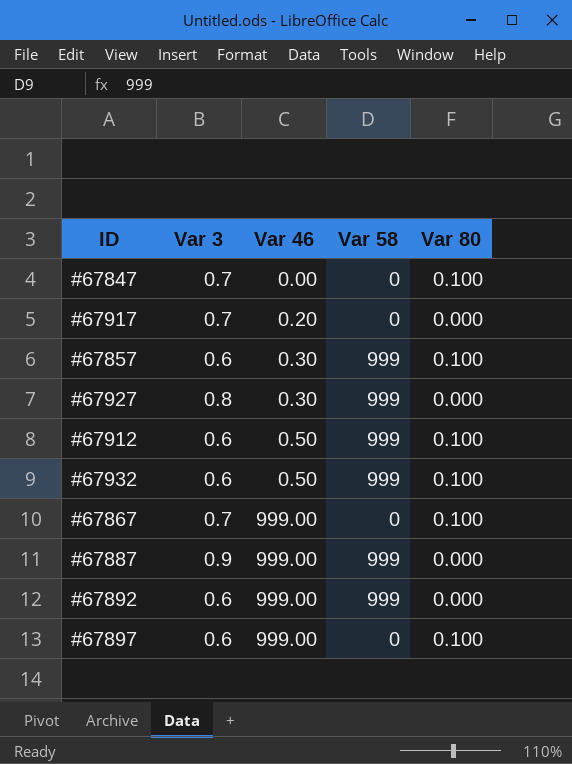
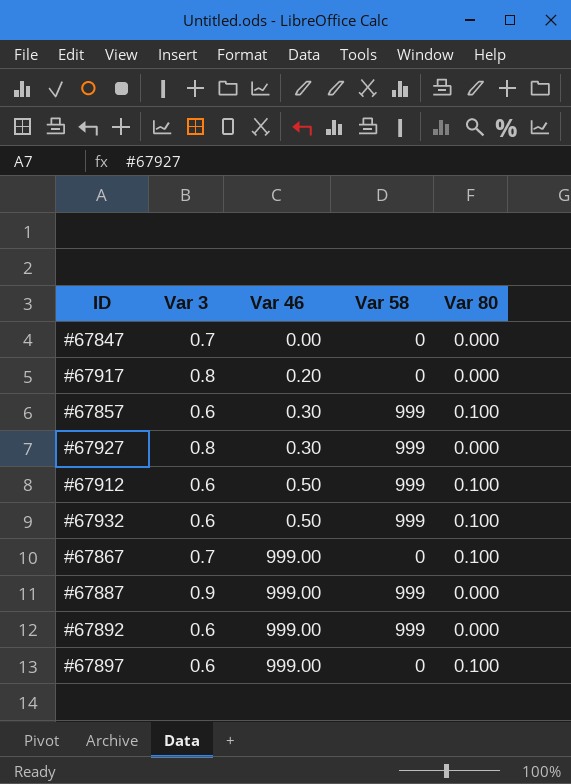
#67847 | Var 80: 0.100 -> 0.000
#67917 | Var 3: 0.7 -> 0.8

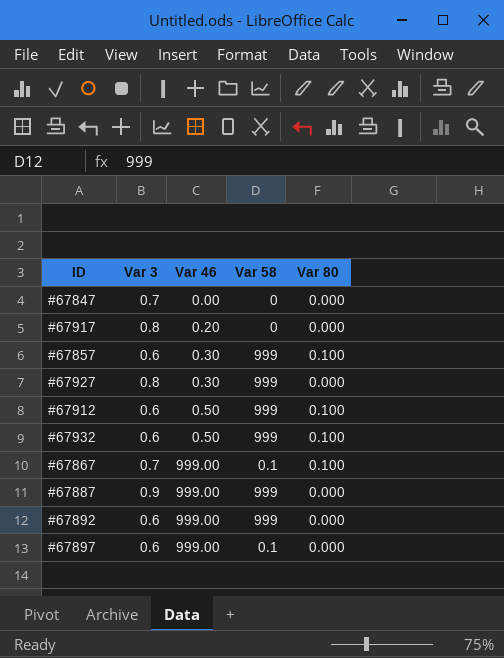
#67867 | Var 58: 0 -> 0.1
#67897 | Var 58: 0 -> 0.1
#67897 | Var 80: 0.100 -> 0.000

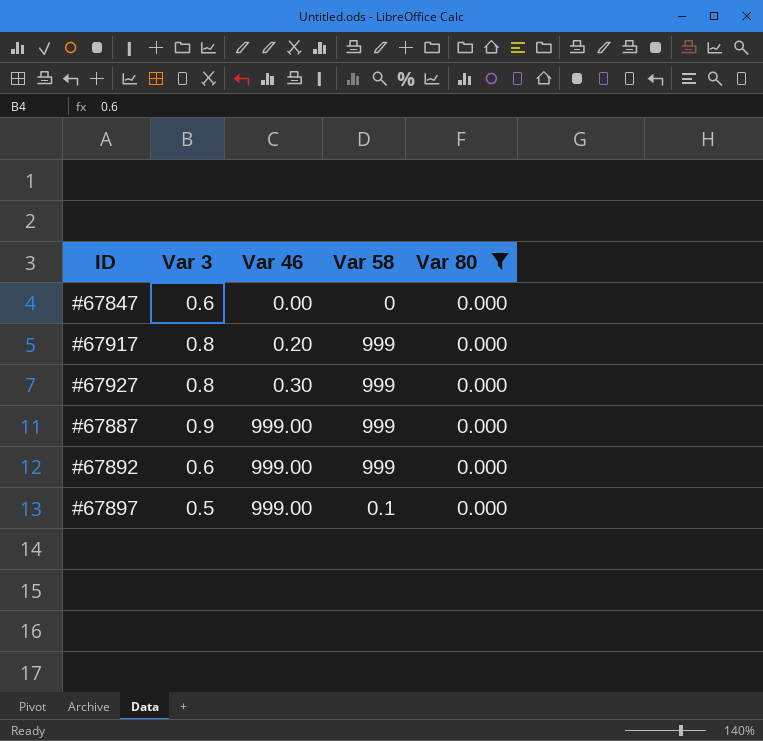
filter: none -> Var 80 = 0.000
#67847 | Var 3: 0.7 -> 0.6
#67917 | Var 58: 0 -> 999
#67897 | Var 3: 0.6 -> 0.5

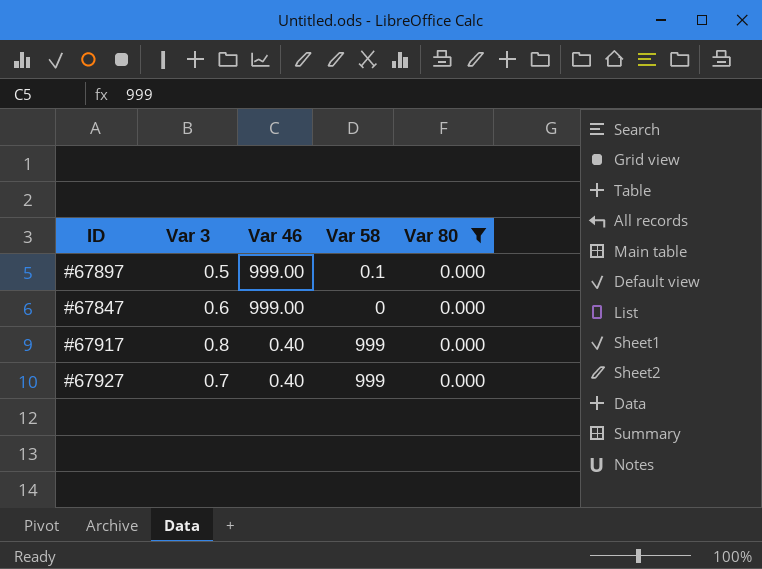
row order: Var 46 ascending -> Var 46 descending
row #67887: 0.9 | 999.00 | 999 | 0.000 -> none
row #67892: 0.6 | 999.00 | 999 | 0.000 -> none
#67847 | Var 46: 0.00 -> 999.00
#67917 | Var 46: 0.20 -> 0.40
#67927 | Var 3: 0.8 -> 0.7
#67927 | Var 46: 0.30 -> 0.40

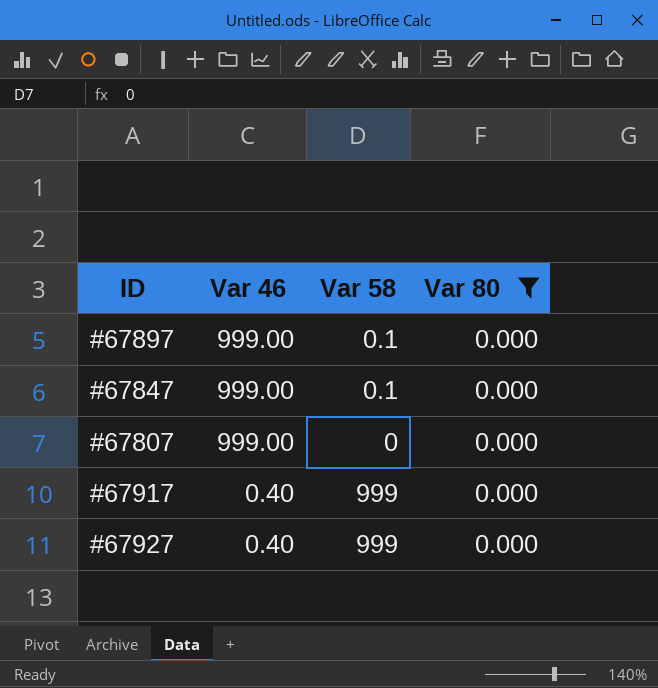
column Var 3 | position: 2 -> none
#67847 | Var 58: 0 -> 0.1
row #67807: none -> 999.00 | 0 | 0.000

